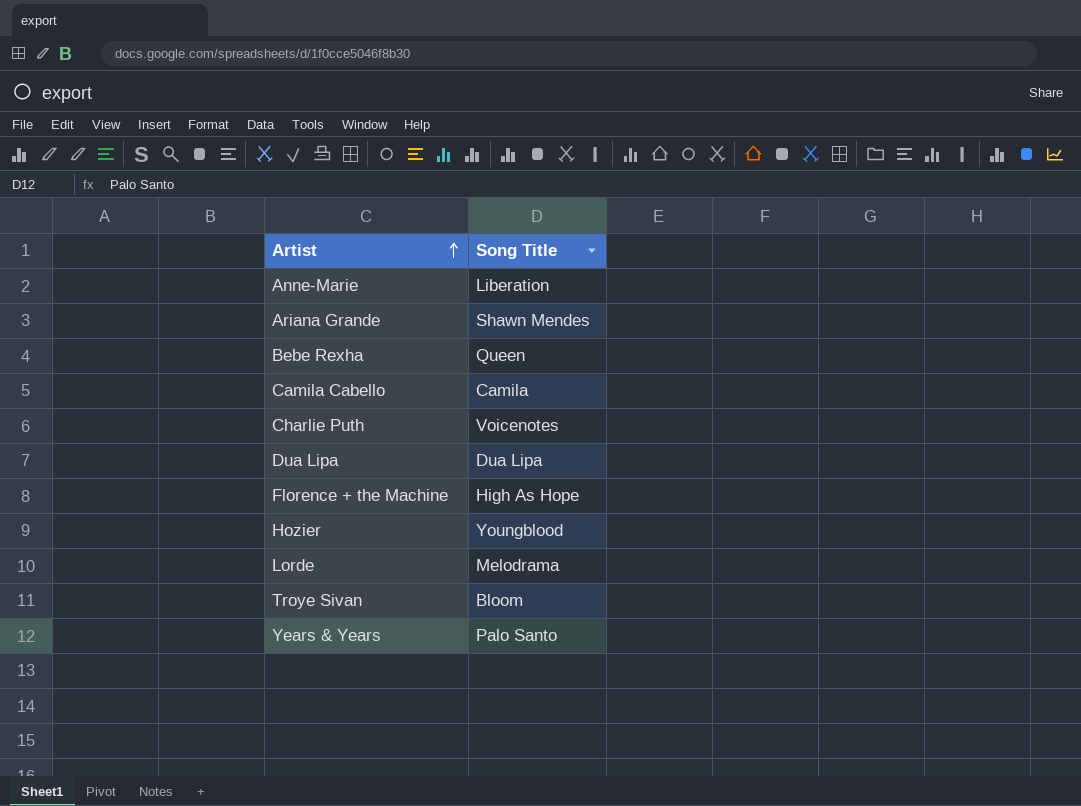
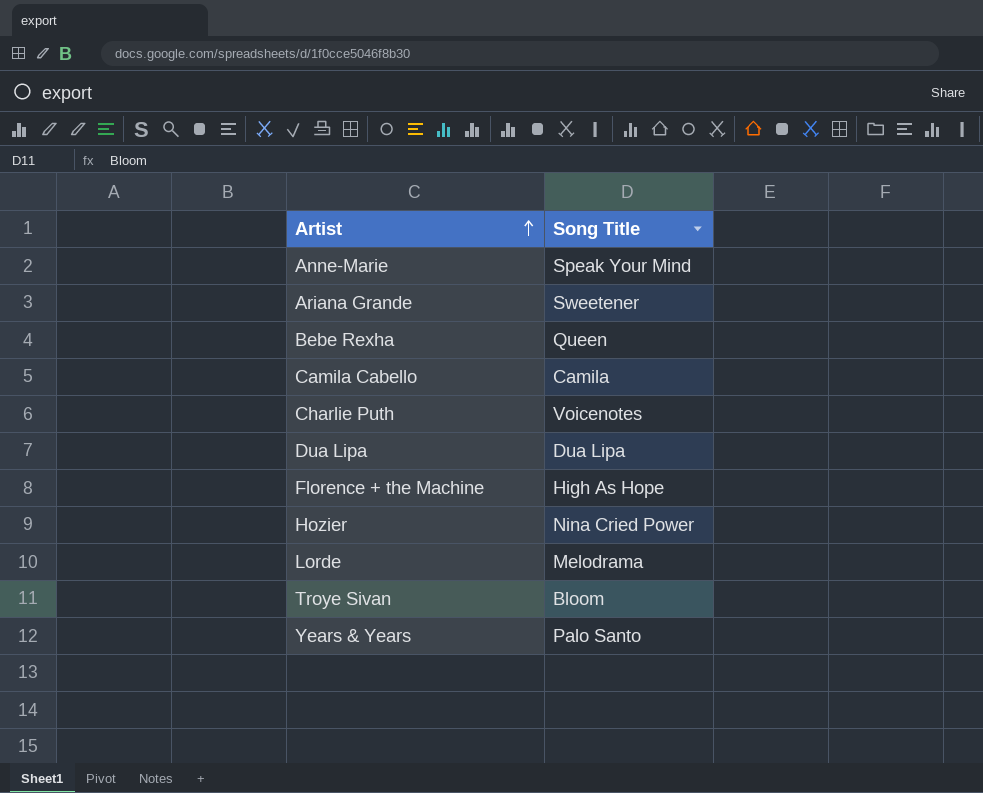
Anne-Marie | Song Title: Liberation -> Speak Your Mind
Ariana Grande | Song Title: Shawn Mendes -> Sweetener
Hozier | Song Title: Youngblood -> Nina Cried Power

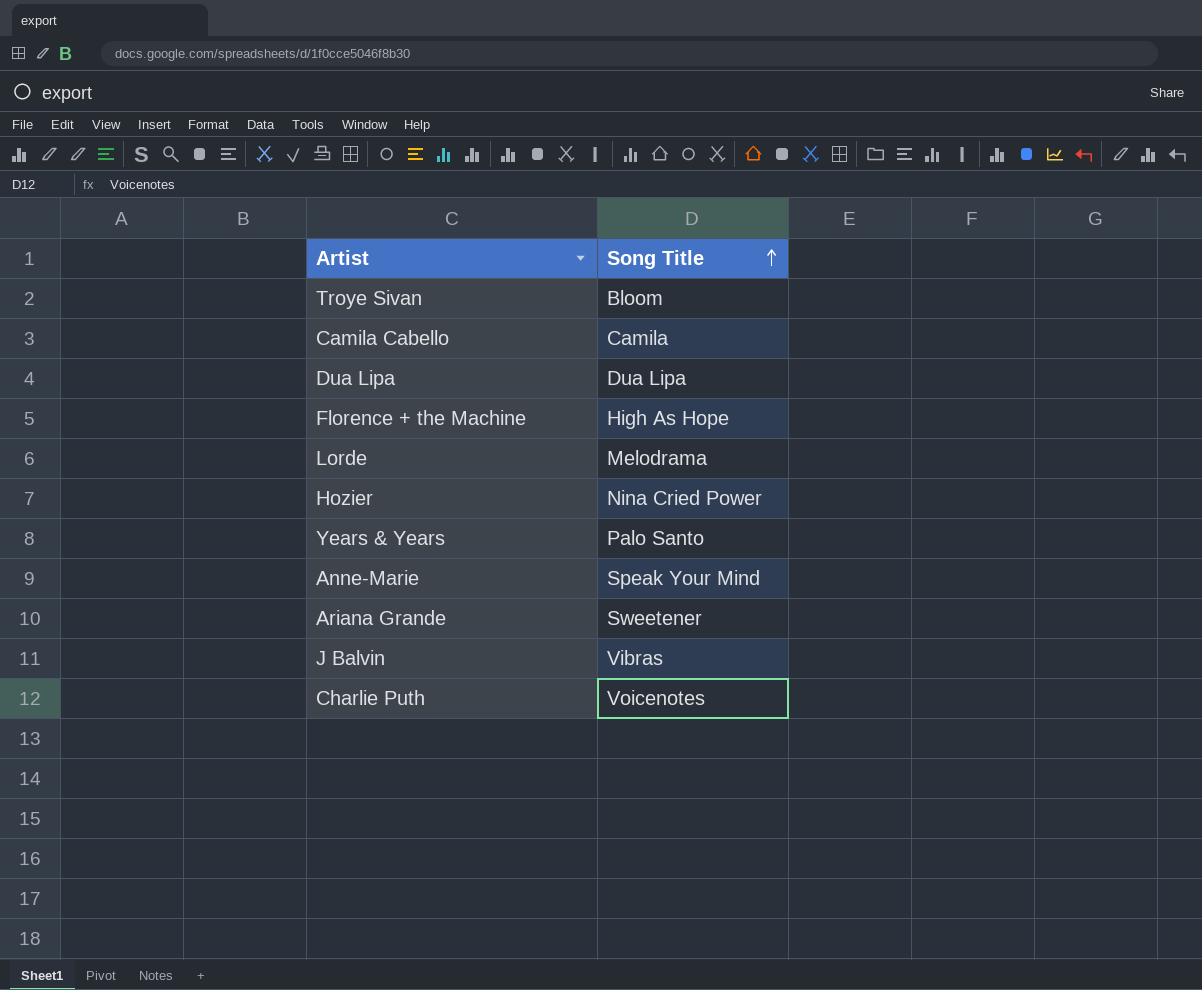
row order: Artist ascending -> Song Title ascending
row Bebe Rexha: Queen -> none
row J Balvin: none -> Vibras

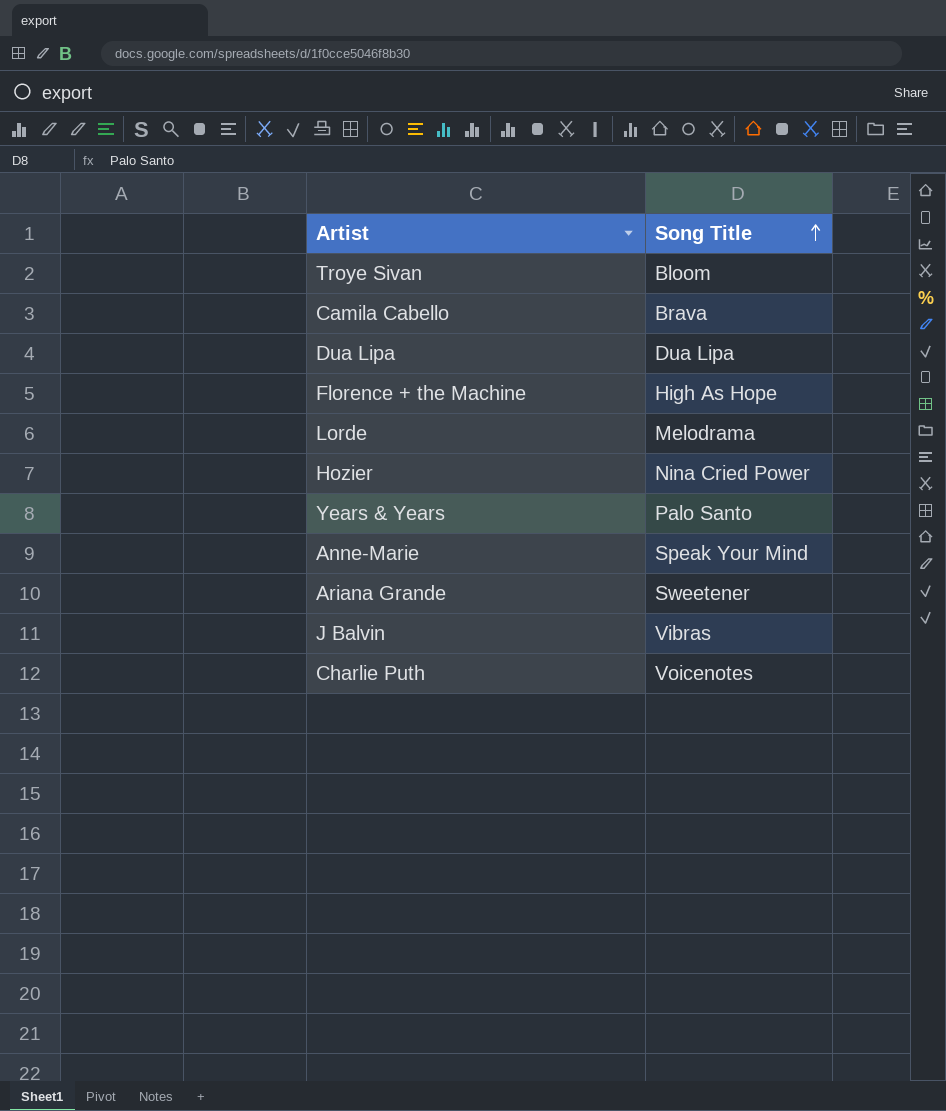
Camila Cabello | Song Title: Camila -> Brava

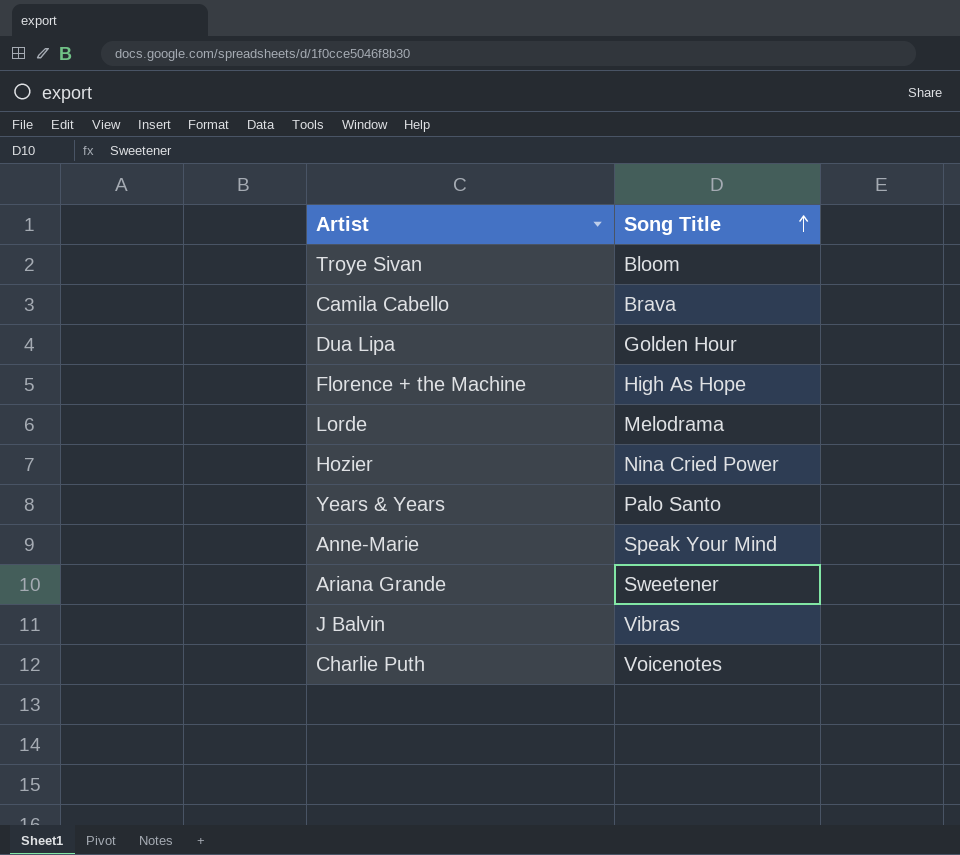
Dua Lipa | Song Title: Dua Lipa -> Golden Hour

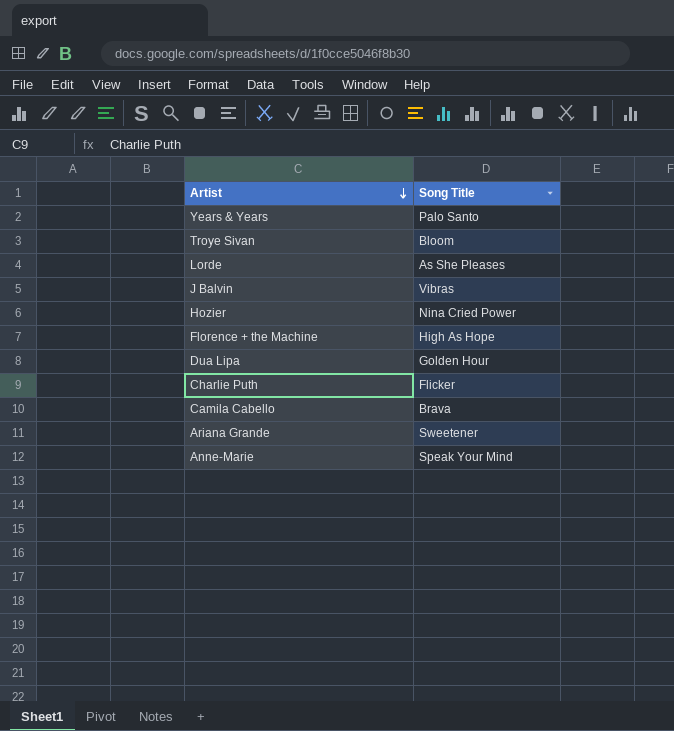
row order: Song Title ascending -> Artist descending
Lorde | Song Title: Melodrama -> As She Pleases
Charlie Puth | Song Title: Voicenotes -> Flicker

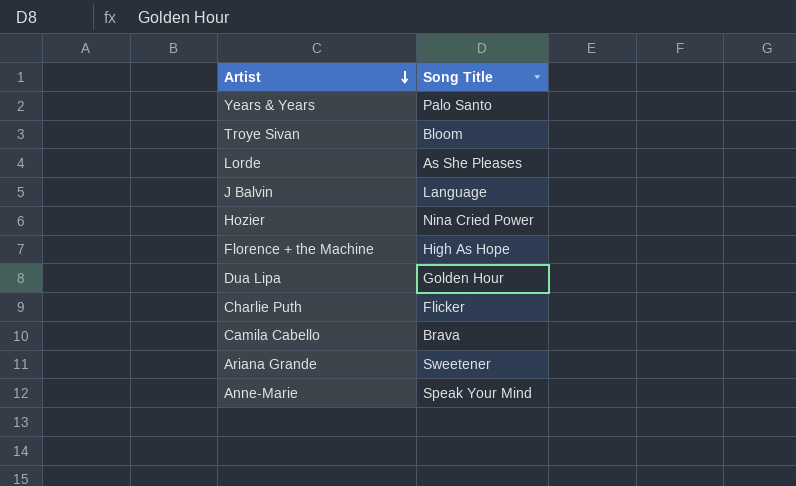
J Balvin | Song Title: Vibras -> Language

